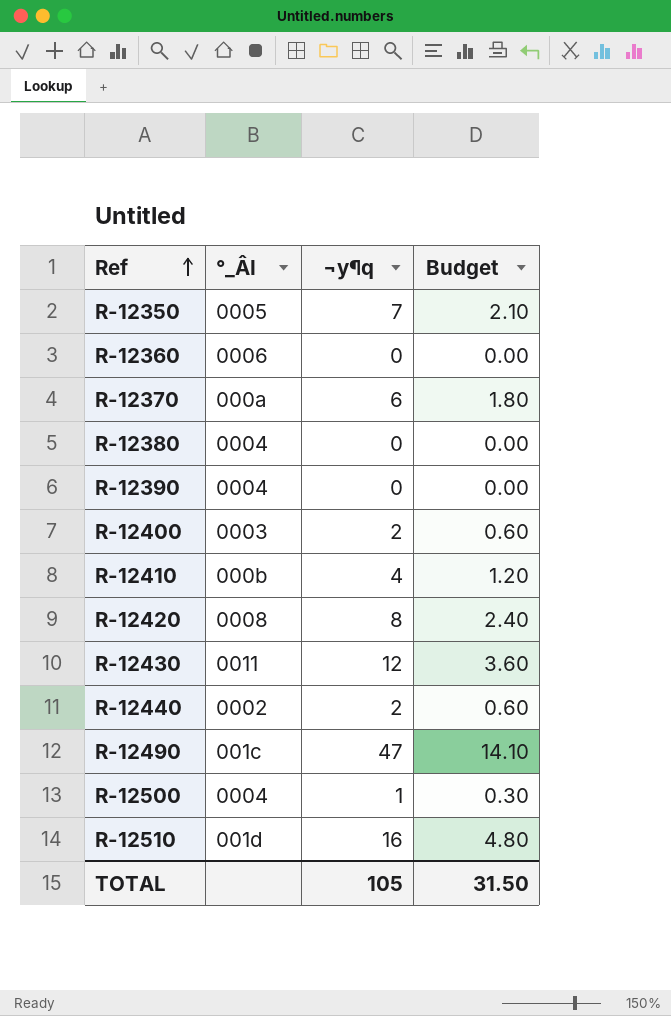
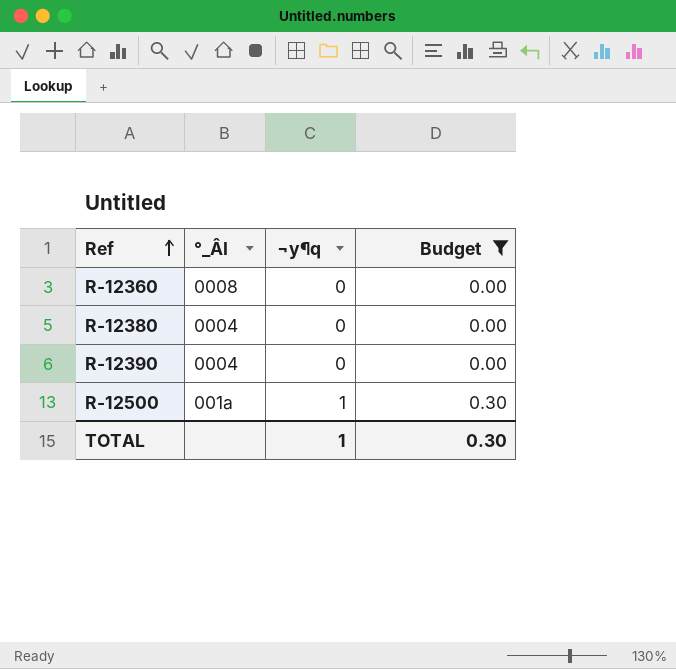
filter: none -> Budget <= 0.30
R-12360 | °_ÂI: 0006 -> 0008
R-12500 | °_ÂI: 0004 -> 001a
TOTAL | ¬y¶q: 105 -> 1
TOTAL | Budget: 31.50 -> 0.30

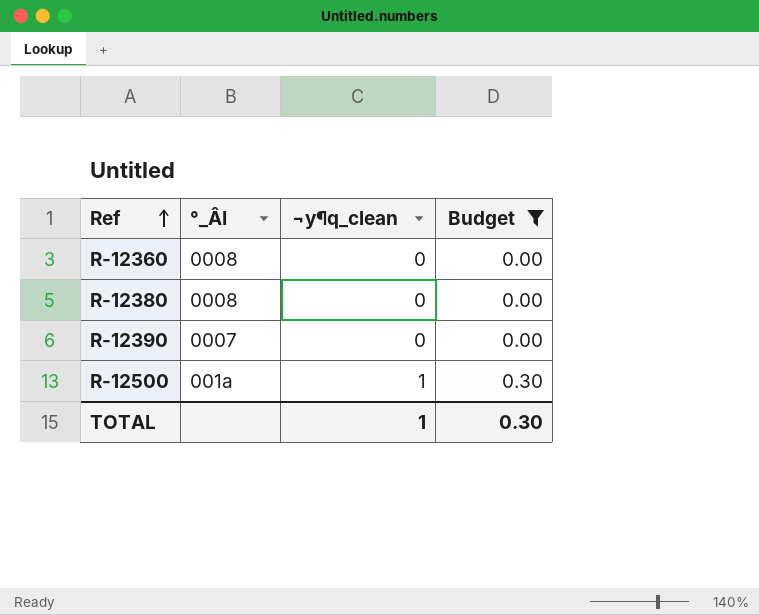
column name: ¬y¶q -> ¬y¶q_clean
R-12380 | °_ÂI: 0004 -> 0008
R-12390 | °_ÂI: 0004 -> 0007

